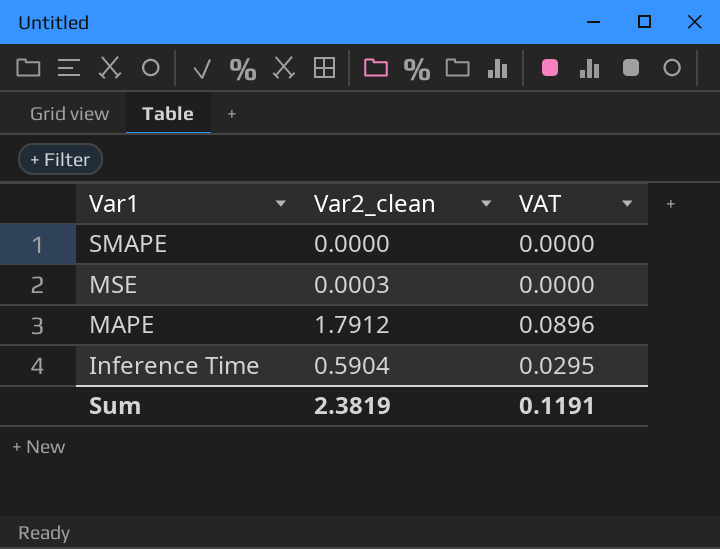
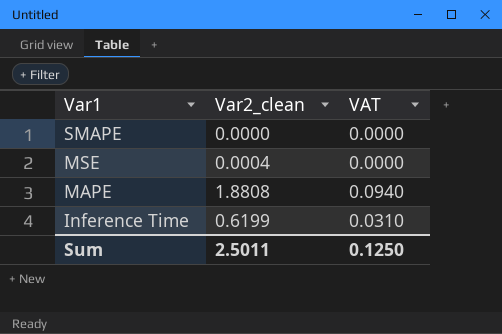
MSE | Var2_clean: 0.0003 -> 0.0004
MAPE | Var2_clean: 1.7912 -> 1.8808
MAPE | VAT: 0.0896 -> 0.0940
Inference Time | Var2_clean: 0.5904 -> 0.6199
Inference Time | VAT: 0.0295 -> 0.0310
Sum | Var2_clean: 2.3819 -> 2.5011
Sum | VAT: 0.1191 -> 0.1250

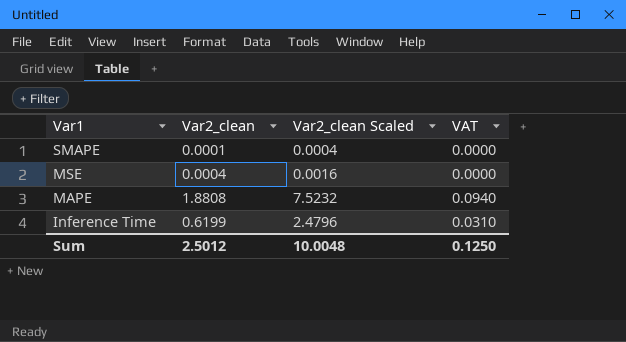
column Var2_clean Scaled | formula: none -> [Var2_clean] * 4
SMAPE | Var2_clean: 0.0000 -> 0.0001
Sum | Var2_clean: 2.5011 -> 2.5012

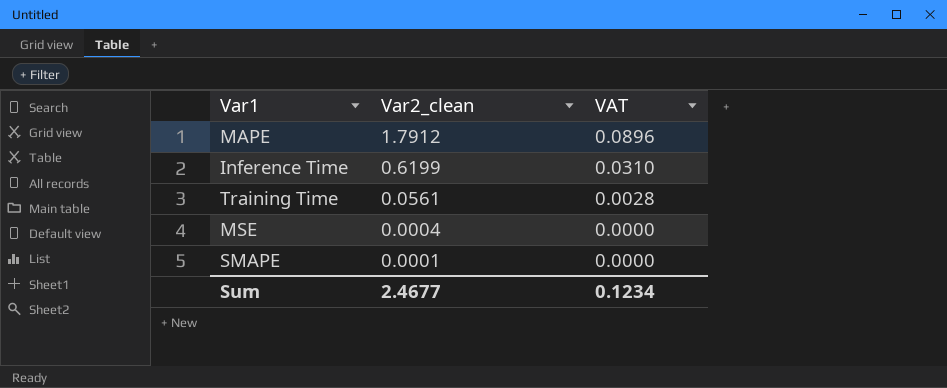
row order: Var1 descending -> Var2_clean descending
column Var2_clean Scaled | formula: [Var2_clean] * 4 -> none
MAPE | Var2_clean: 1.8808 -> 1.7912
MAPE | VAT: 0.0940 -> 0.0896
row Training Time: none -> 0.0561 | 0.0028
Sum | Var2_clean: 2.5012 -> 2.4677
Sum | VAT: 0.1250 -> 0.1234

